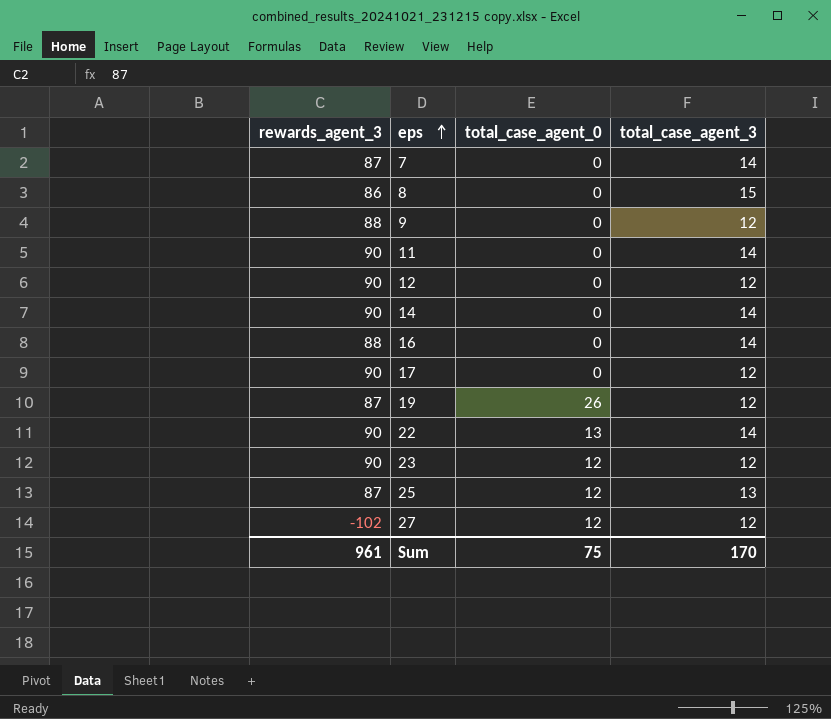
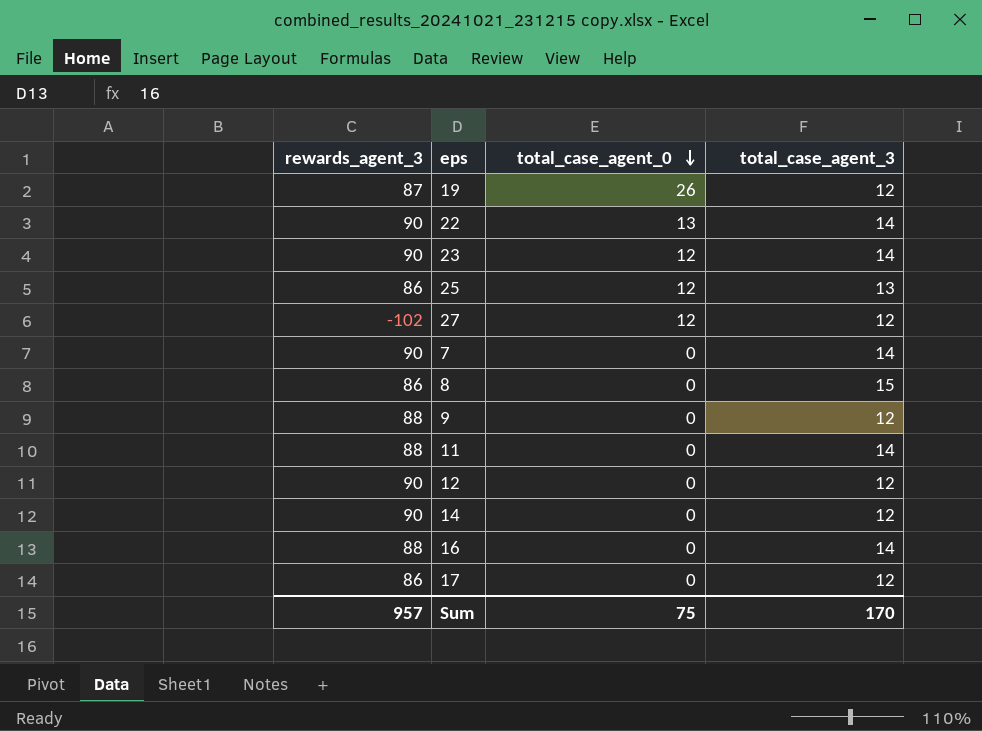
row order: eps ascending -> total_case_agent_0 descending
23 | total_case_agent_3: 12 -> 14
25 | rewards_agent_3: 87 -> 86
7 | rewards_agent_3: 87 -> 90
11 | rewards_agent_3: 90 -> 88
14 | total_case_agent_3: 14 -> 12
17 | rewards_agent_3: 90 -> 86
Sum | rewards_agent_3: 961 -> 957

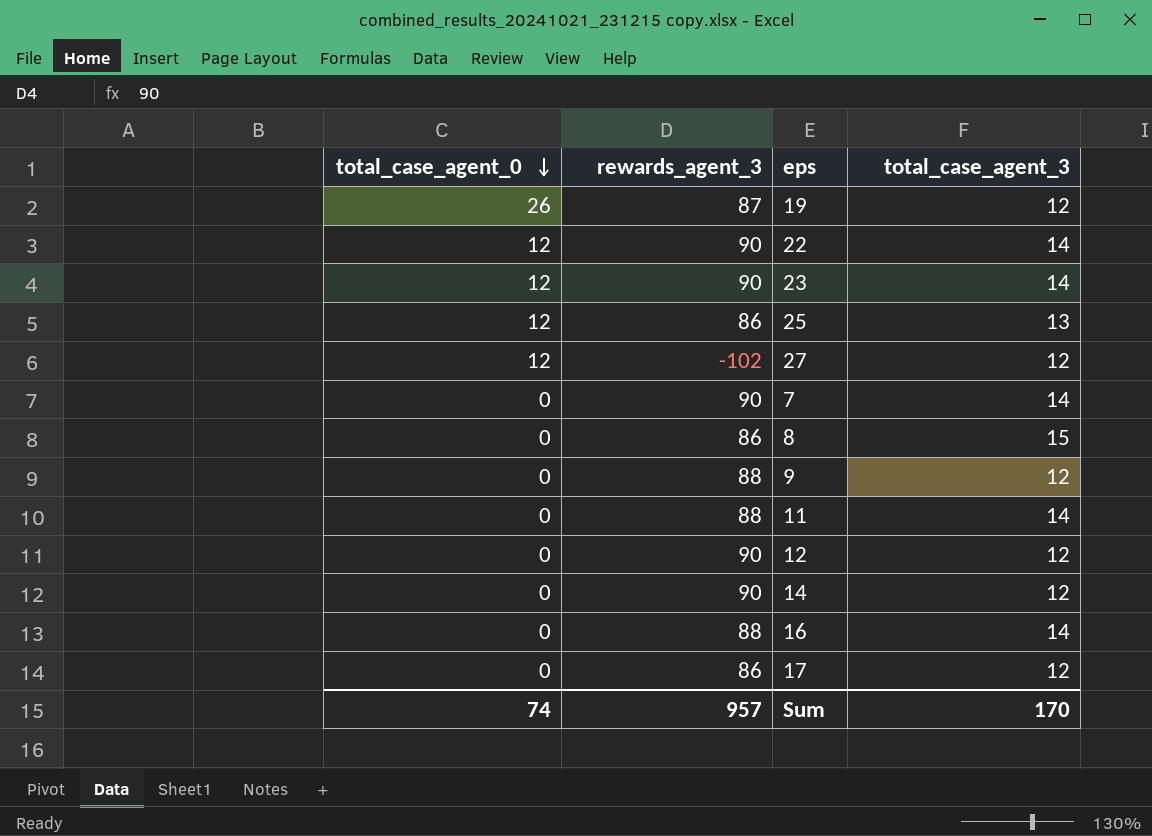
column total_case_agent_0 | position: 3 -> 1
22 | total_case_agent_0: 13 -> 12
Sum | total_case_agent_0: 75 -> 74

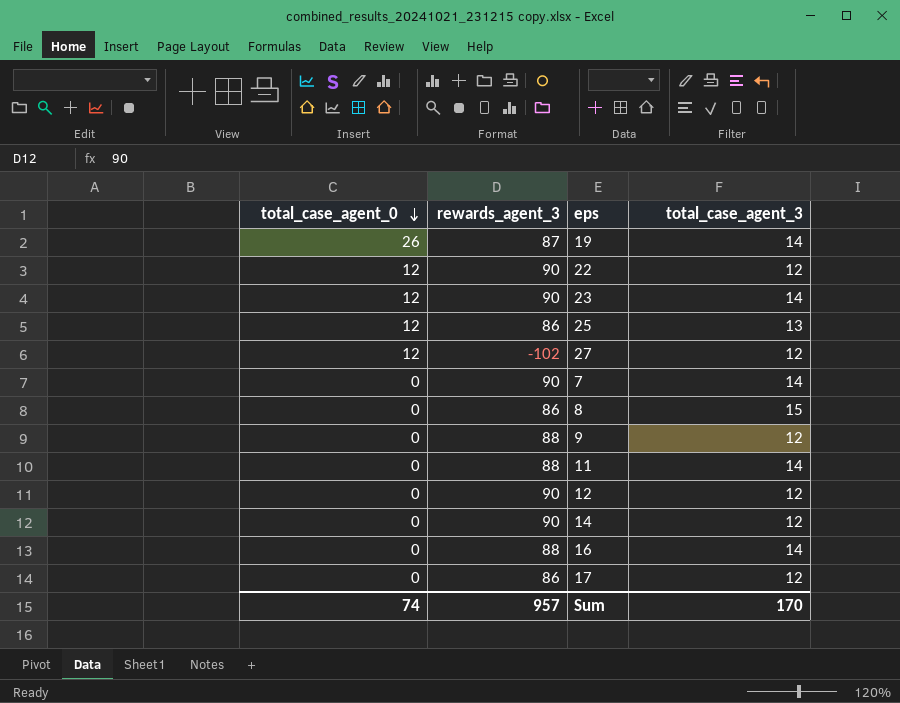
19 | total_case_agent_3: 12 -> 14
22 | total_case_agent_3: 14 -> 12

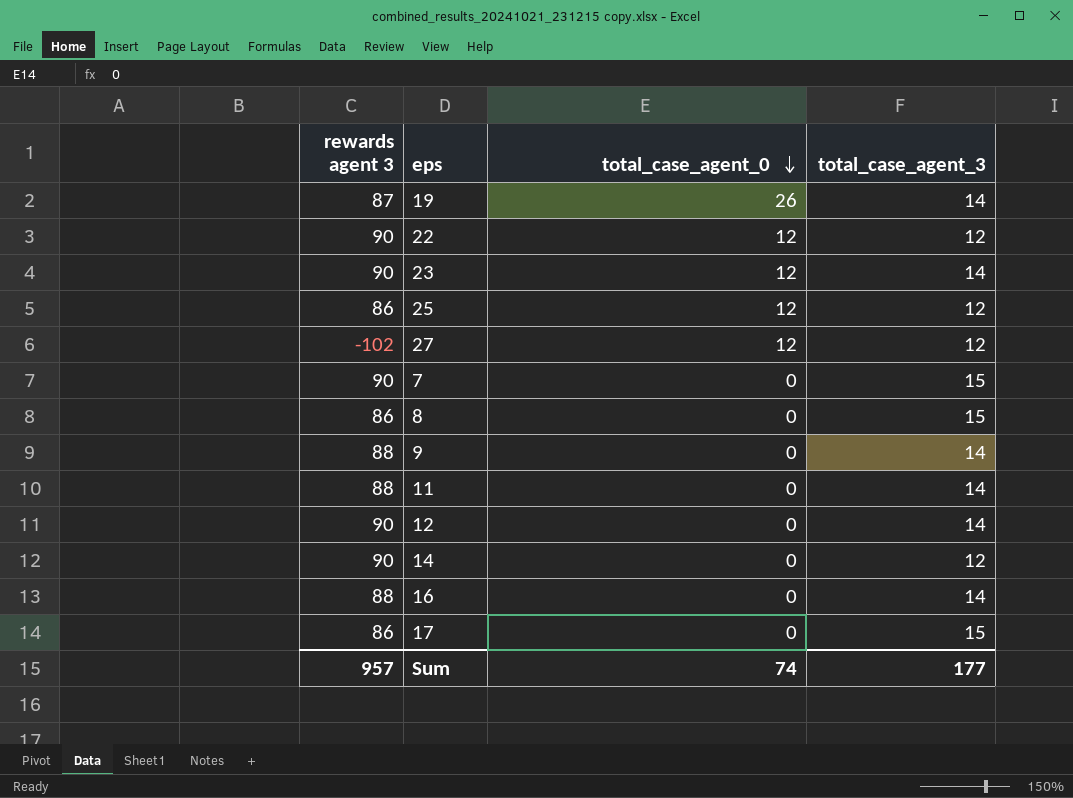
column name: rewards_agent_3 -> rewards agent 3
column total_case_agent_0 | position: 1 -> 3
25 | total_case_agent_3: 13 -> 12
7 | total_case_agent_3: 14 -> 15
9 | total_case_agent_3: 12 -> 14
12 | total_case_agent_3: 12 -> 14
17 | total_case_agent_3: 12 -> 15
Sum | total_case_agent_3: 170 -> 177

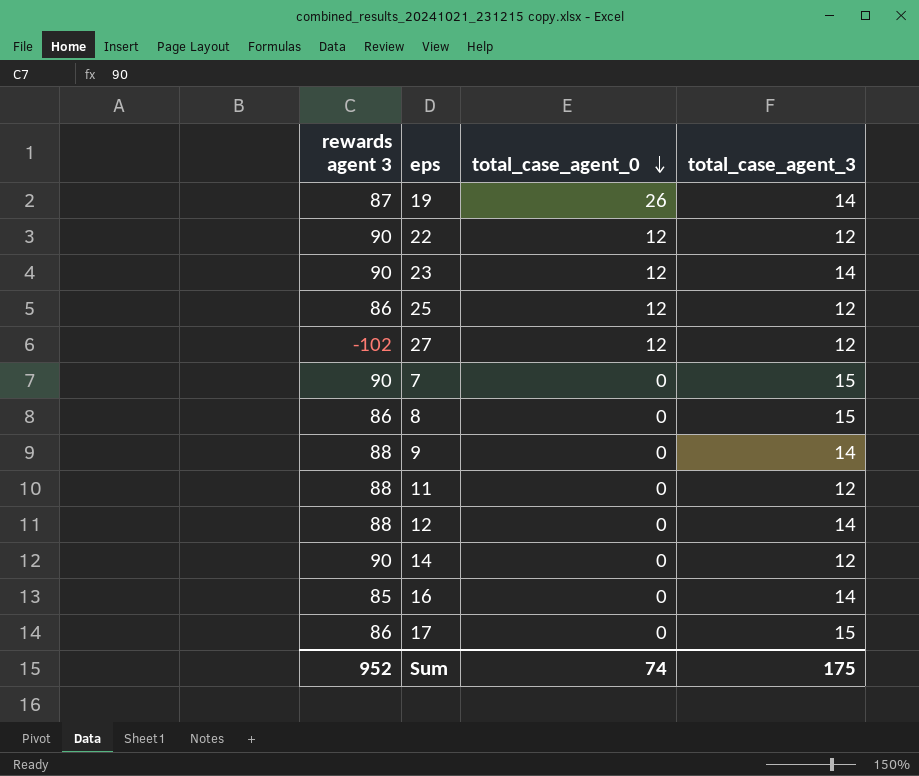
11 | total_case_agent_3: 14 -> 12
12 | rewards agent 3: 90 -> 88
16 | rewards agent 3: 88 -> 85
Sum | rewards agent 3: 957 -> 952
Sum | total_case_agent_3: 177 -> 175

